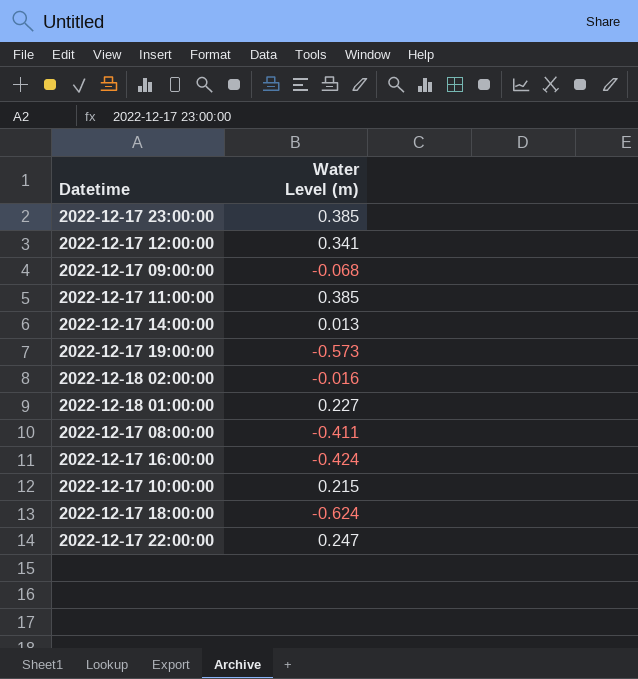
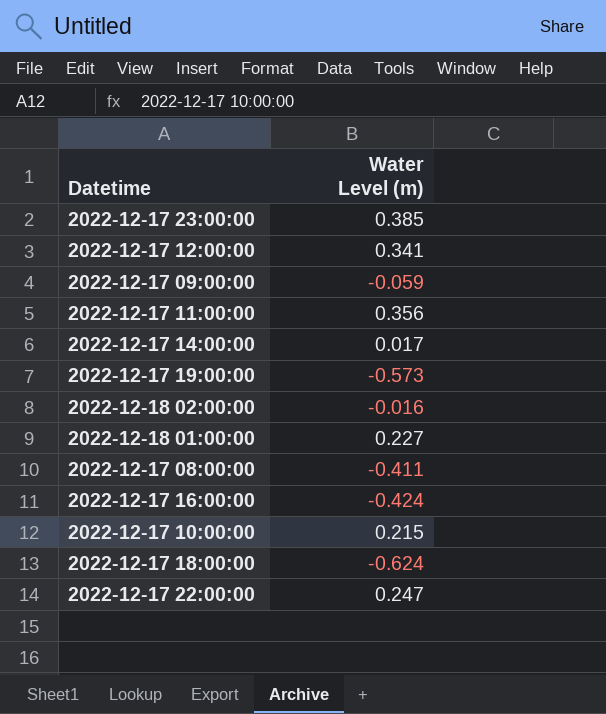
2022-12-17 09:00:00 | Water Level (m): -0.068 -> -0.059
2022-12-17 11:00:00 | Water Level (m): 0.385 -> 0.356
2022-12-17 14:00:00 | Water Level (m): 0.013 -> 0.017

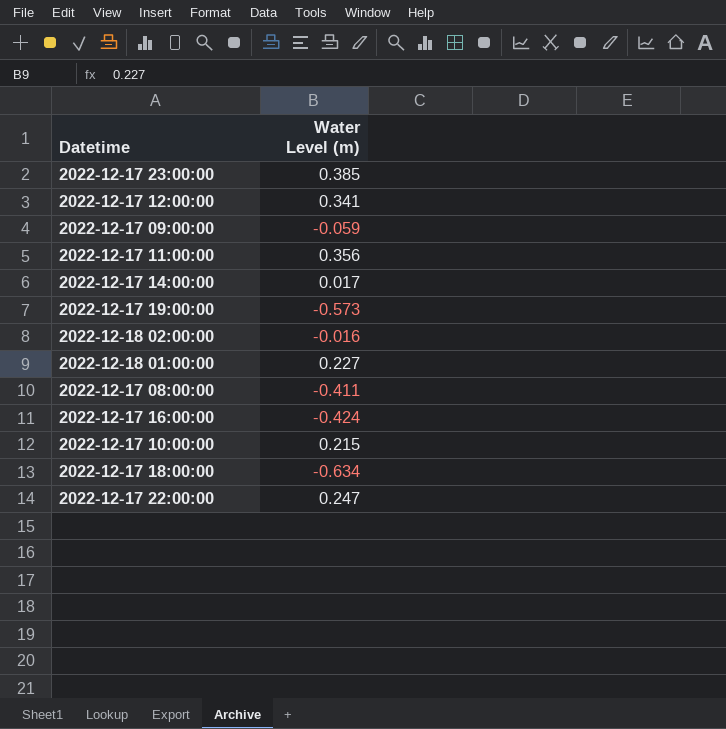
2022-12-17 18:00:00 | Water Level (m): -0.624 -> -0.634

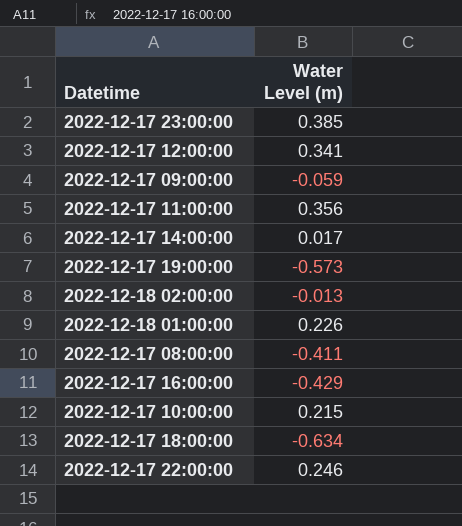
2022-12-18 02:00:00 | Water Level (m): -0.016 -> -0.013
2022-12-18 01:00:00 | Water Level (m): 0.227 -> 0.226
2022-12-17 16:00:00 | Water Level (m): -0.424 -> -0.429
2022-12-17 22:00:00 | Water Level (m): 0.247 -> 0.246

